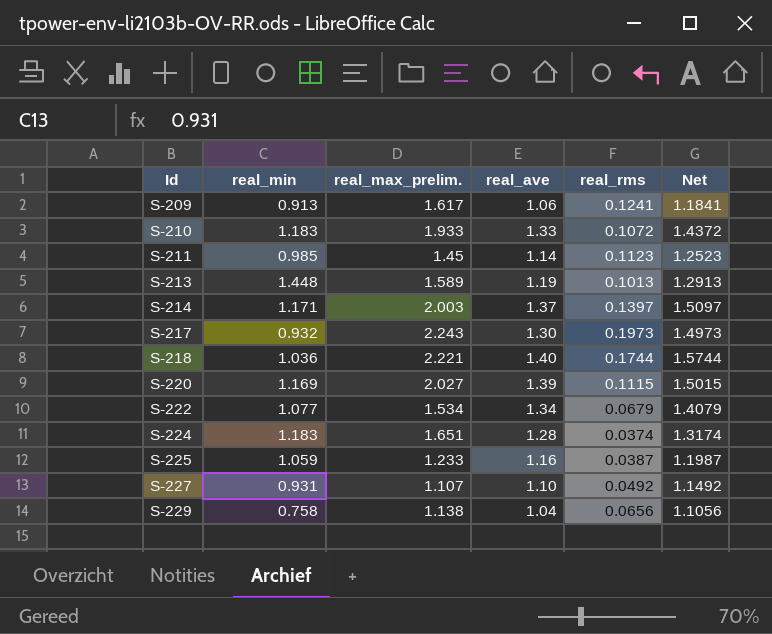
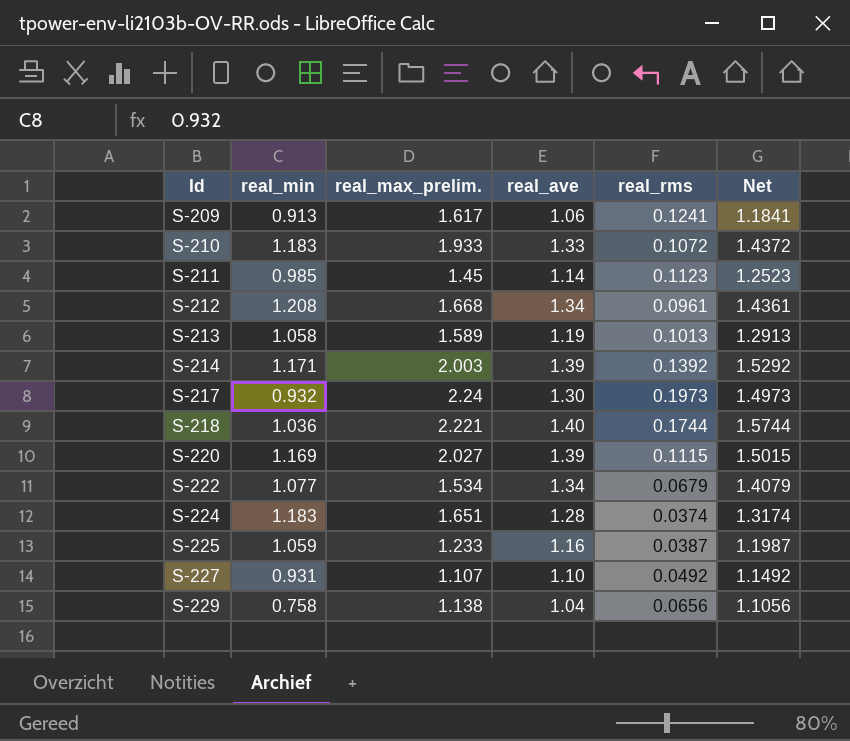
row S-212: none -> 1.208 | 1.668 | 1.34 | 0.0961 | 1.4361
S-213 | real_min: 1.448 -> 1.058
S-214 | real_ave: 1.37 -> 1.39
S-214 | real_rms: 0.1397 -> 0.1392
S-214 | Net: 1.5097 -> 1.5292
S-217 | real_max_prelim.: 2.243 -> 2.24

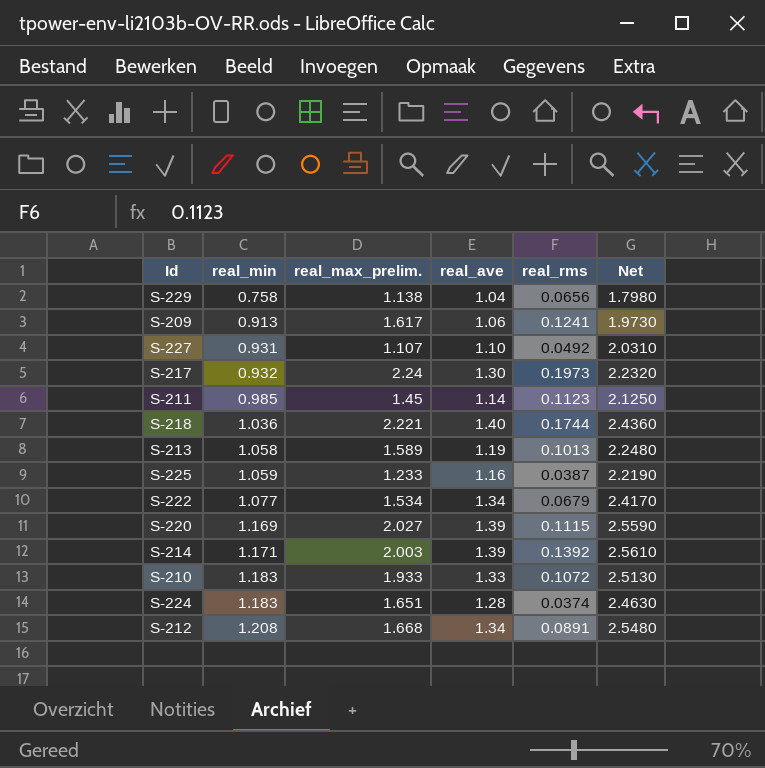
row order: Id ascending -> real_min ascending
column Net | formula: [real_ave] + [real_rms] -> [real_min] + [real_ave]
S-212 | real_rms: 0.0961 -> 0.0891

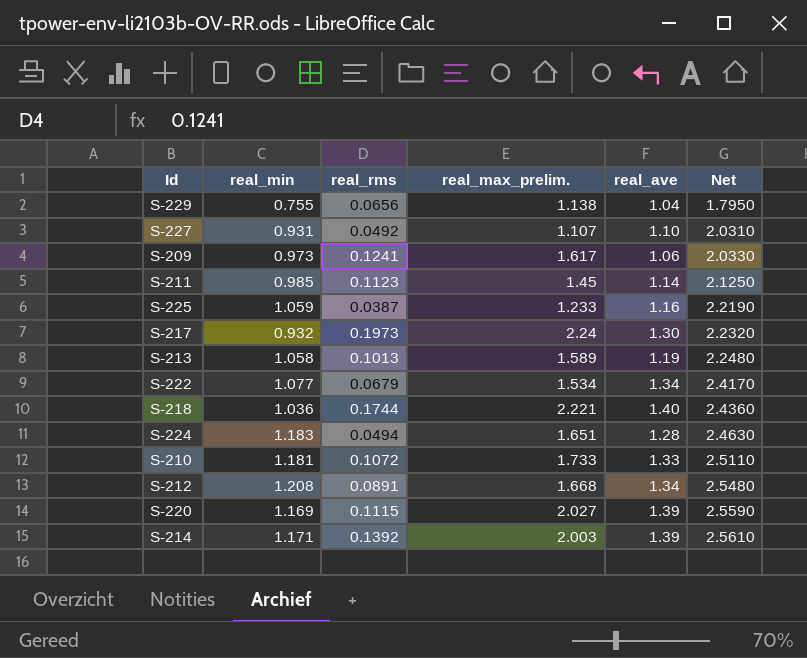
row order: real_min ascending -> Net ascending
column real_rms | position: 5 -> 3
S-229 | real_min: 0.758 -> 0.755
S-229 | Net: 1.7980 -> 1.7950
S-209 | real_min: 0.913 -> 0.973
S-209 | Net: 1.9730 -> 2.0330
S-224 | real_rms: 0.0374 -> 0.0494
S-210 | real_min: 1.183 -> 1.181
S-210 | real_max_prelim.: 1.933 -> 1.733
S-210 | Net: 2.5130 -> 2.5110

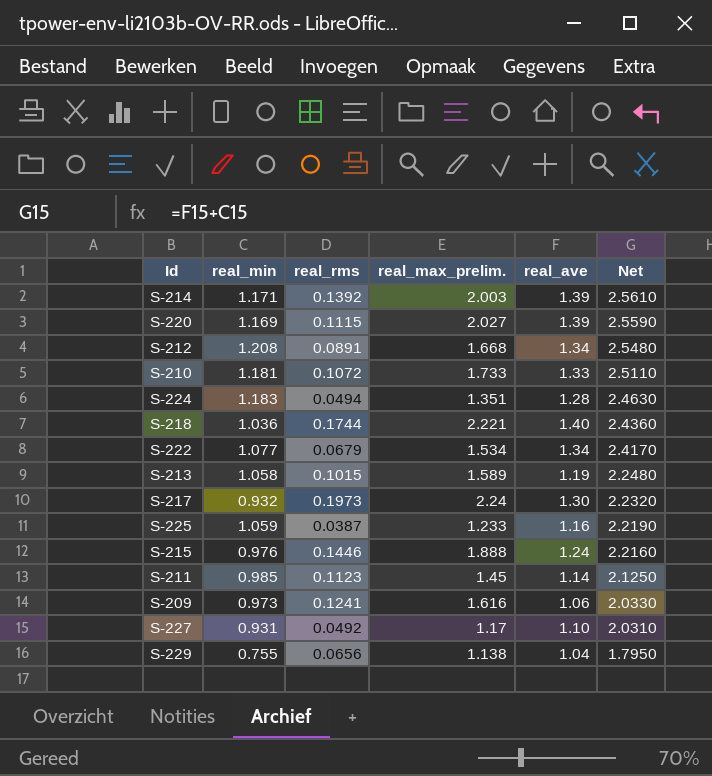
row order: Net ascending -> Net descending
S-224 | real_max_prelim.: 1.651 -> 1.351
S-213 | real_rms: 0.1013 -> 0.1015
row S-215: none -> 0.976 | 0.1446 | 1.888 | 1.24 | 2.2160
S-209 | real_max_prelim.: 1.617 -> 1.616
S-227 | real_max_prelim.: 1.107 -> 1.17

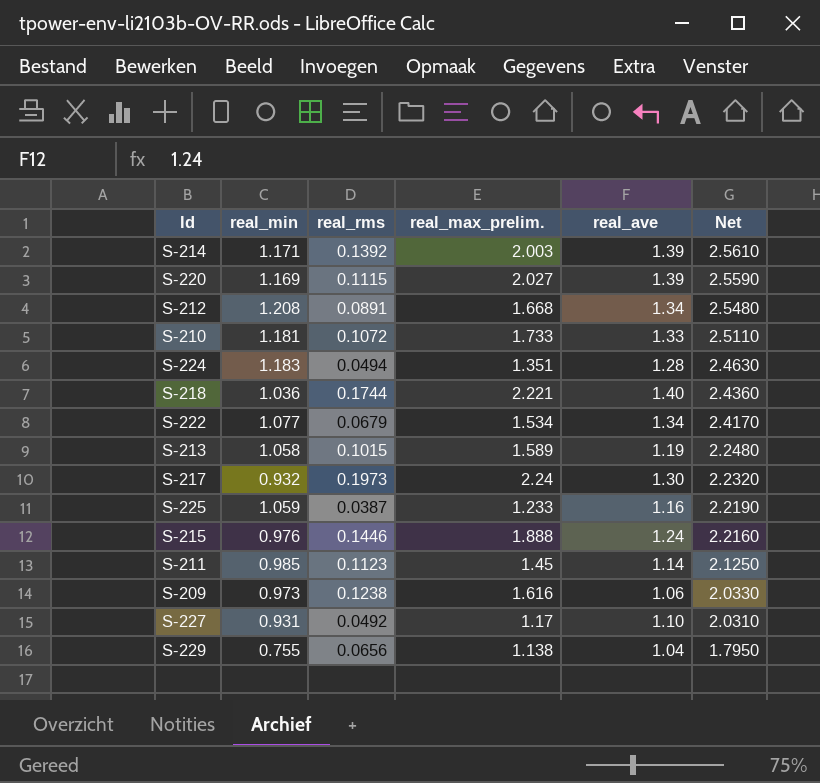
S-209 | real_rms: 0.1241 -> 0.1238

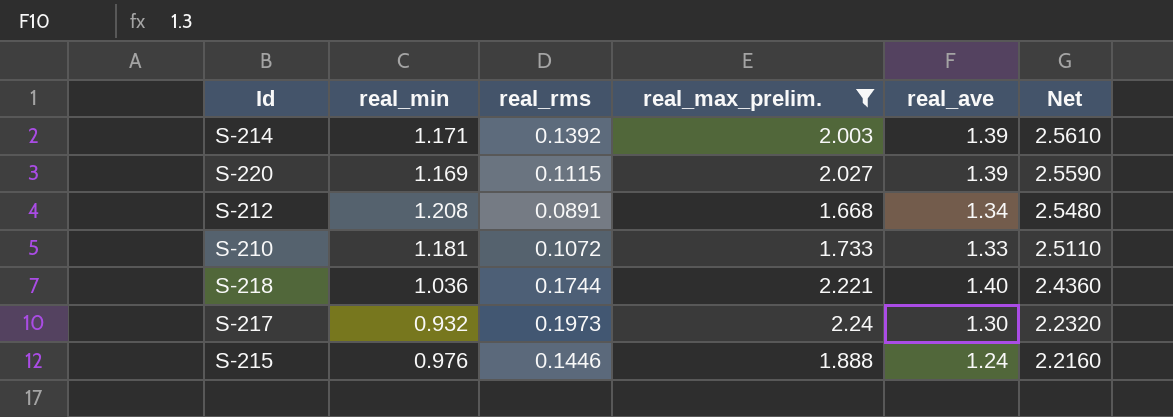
filter: none -> real_max_prelim. >= 1.668

